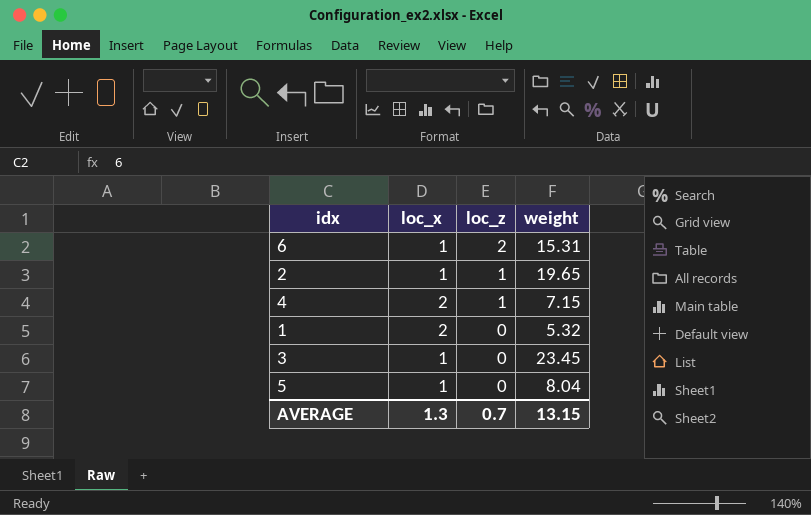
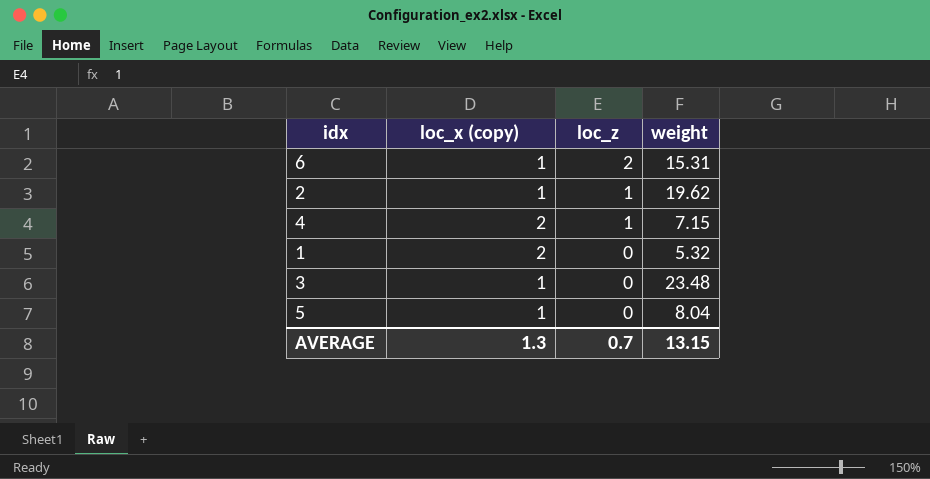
column name: loc_x -> loc_x (copy)
2 | weight: 19.65 -> 19.62
3 | weight: 23.45 -> 23.48

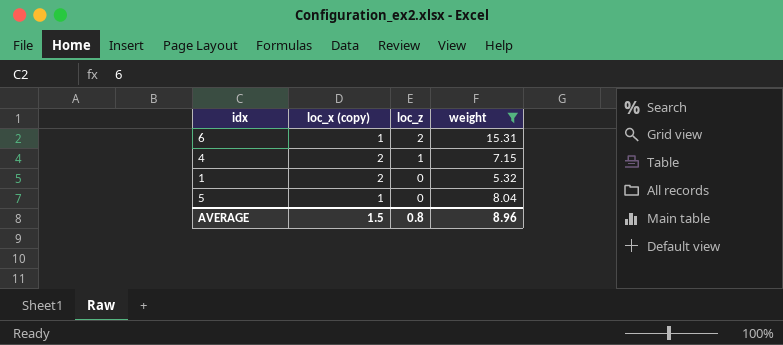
filter: none -> weight <= 15.31
AVERAGE | loc_x (copy): 1.3 -> 1.5
AVERAGE | loc_z: 0.7 -> 0.8
AVERAGE | weight: 13.15 -> 8.96

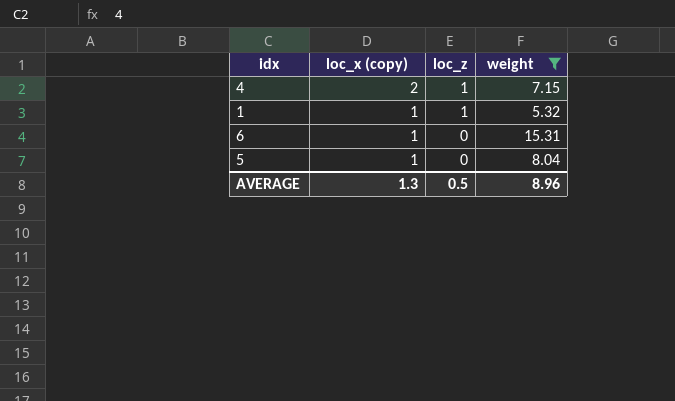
row order: loc_z descending -> loc_x (copy) descending
1 | loc_x (copy): 2 -> 1
1 | loc_z: 0 -> 1
6 | loc_z: 2 -> 0
AVERAGE | loc_x (copy): 1.5 -> 1.3
AVERAGE | loc_z: 0.8 -> 0.5

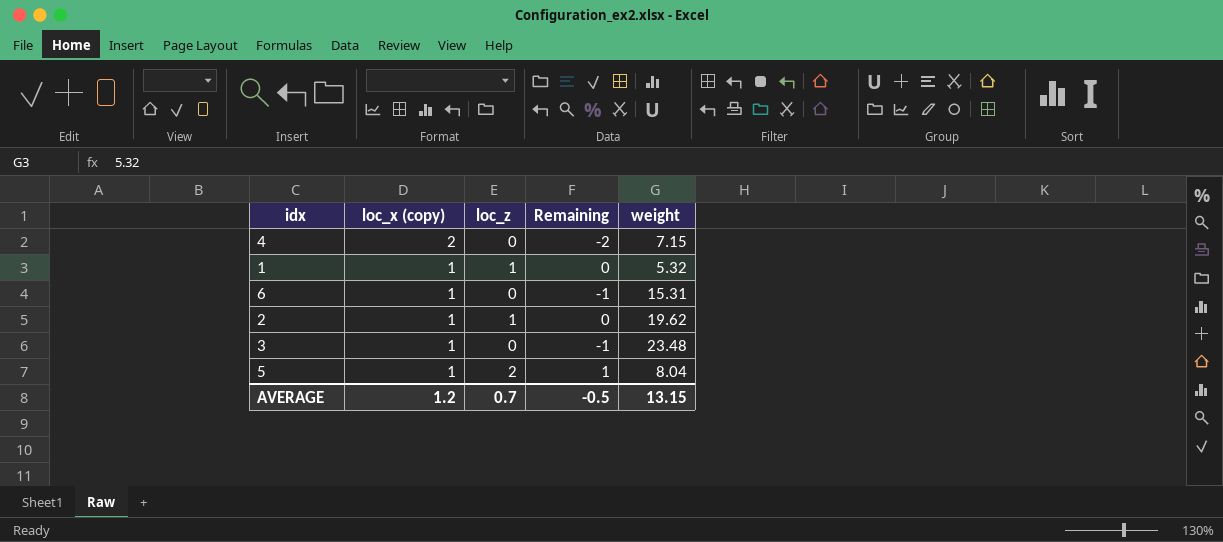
filter: weight <= 15.31 -> none
column Remaining | formula: none -> [loc_z] - [loc_x (copy)]
4 | loc_z: 1 -> 0
5 | loc_z: 0 -> 2
AVERAGE | loc_x (copy): 1.3 -> 1.2
AVERAGE | loc_z: 0.5 -> 0.7
AVERAGE | weight: 8.96 -> 13.15

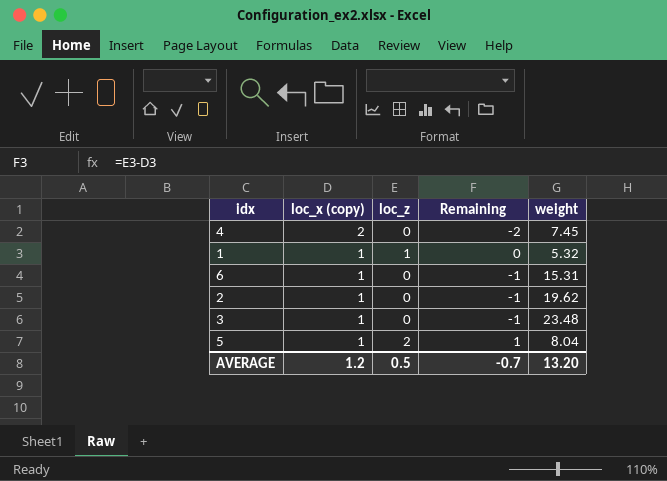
4 | weight: 7.15 -> 7.45
2 | loc_z: 1 -> 0
2 | Remaining: 0 -> -1
AVERAGE | loc_z: 0.7 -> 0.5
AVERAGE | Remaining: -0.5 -> -0.7
AVERAGE | weight: 13.15 -> 13.20

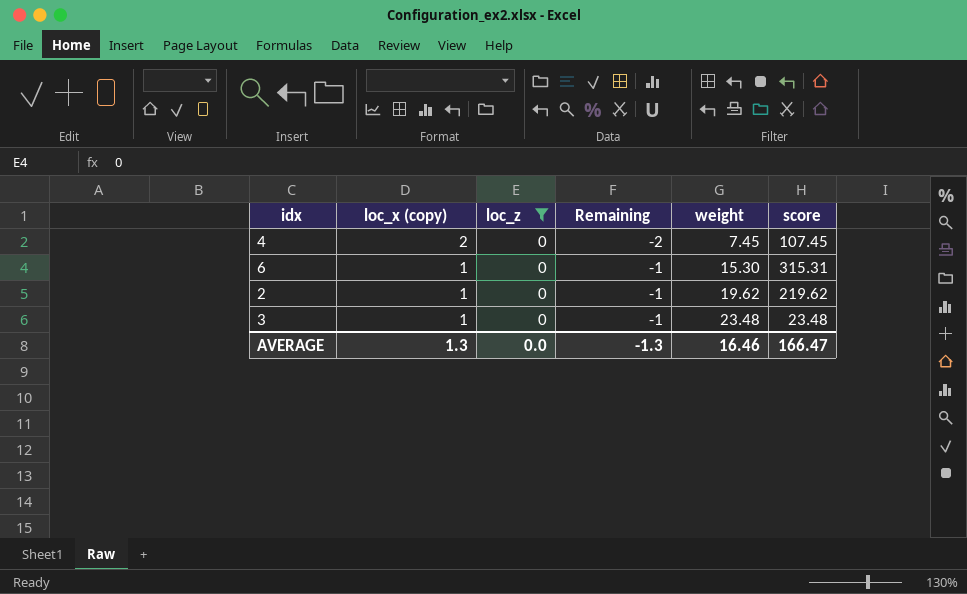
filter: none -> loc_z = 0
column score | position: none -> 6
6 | weight: 15.31 -> 15.30
AVERAGE | loc_x (copy): 1.2 -> 1.3
AVERAGE | loc_z: 0.5 -> 0.0
AVERAGE | Remaining: -0.7 -> -1.3
AVERAGE | weight: 13.20 -> 16.46

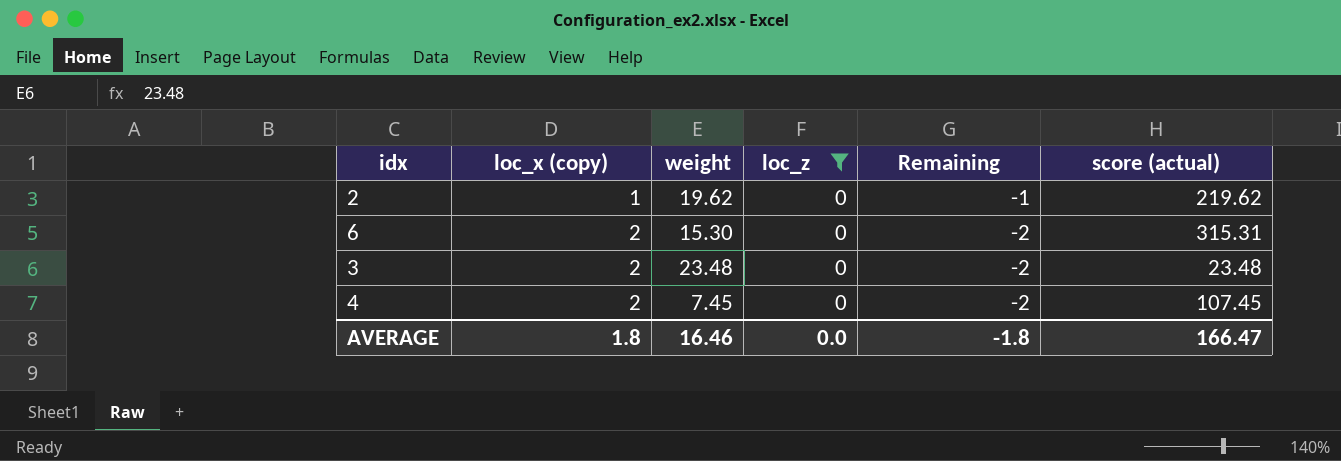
row order: loc_x (copy) descending -> loc_x (copy) ascending
column weight | position: 5 -> 3
column name: score -> score (actual)
6 | loc_x (copy): 1 -> 2
6 | Remaining: -1 -> -2
3 | loc_x (copy): 1 -> 2
3 | Remaining: -1 -> -2
AVERAGE | loc_x (copy): 1.3 -> 1.8
AVERAGE | Remaining: -1.3 -> -1.8

